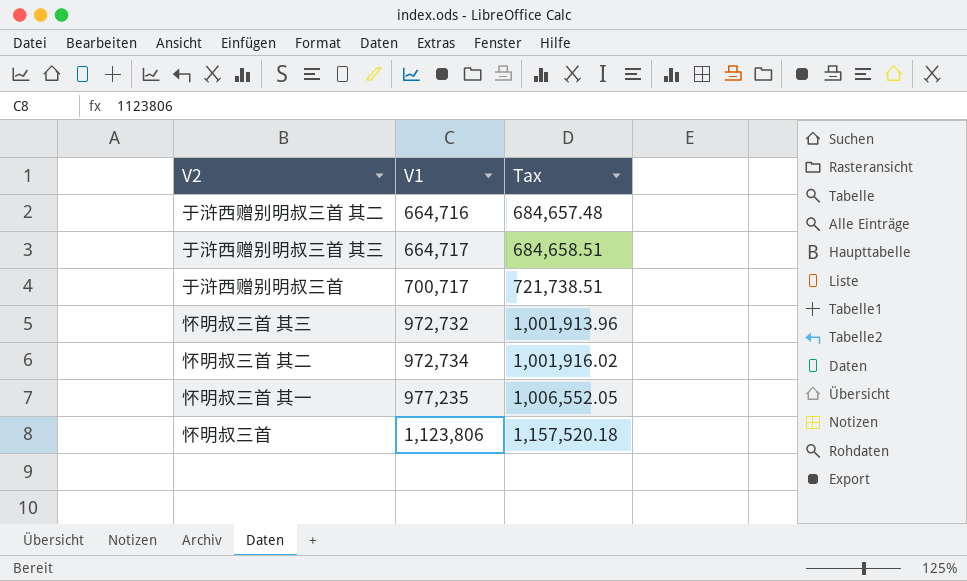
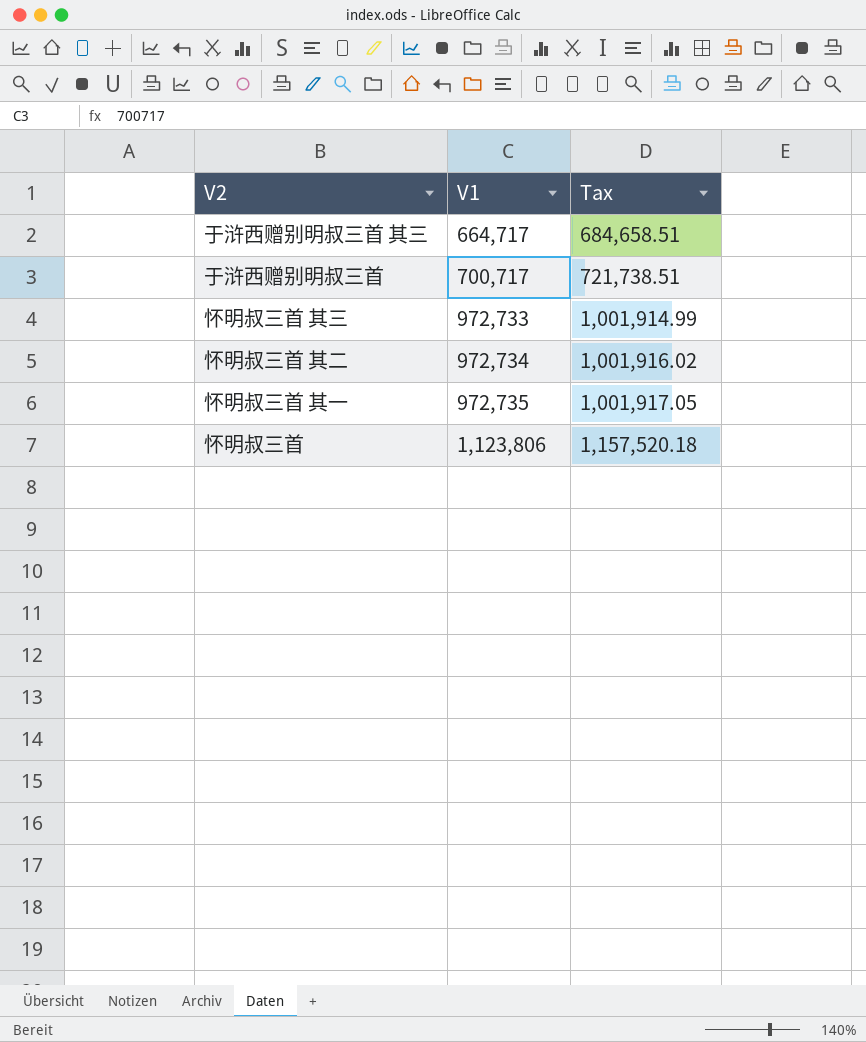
row 于浒西赠别明叔三首 其二: 664,716 | 684,657.48 -> none
怀明叔三首 其三 | V1: 972,732 -> 972,733
怀明叔三首 其三 | Tax: 1,001,913.96 -> 1,001,914.99
怀明叔三首 其一 | V1: 977,235 -> 972,735
怀明叔三首 其一 | Tax: 1,006,552.05 -> 1,001,917.05

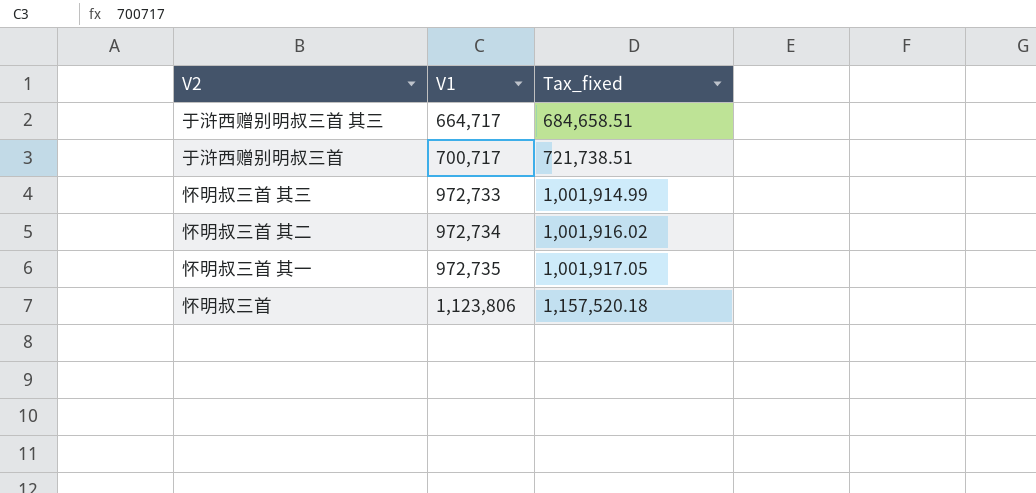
column name: Tax -> Tax_fixed

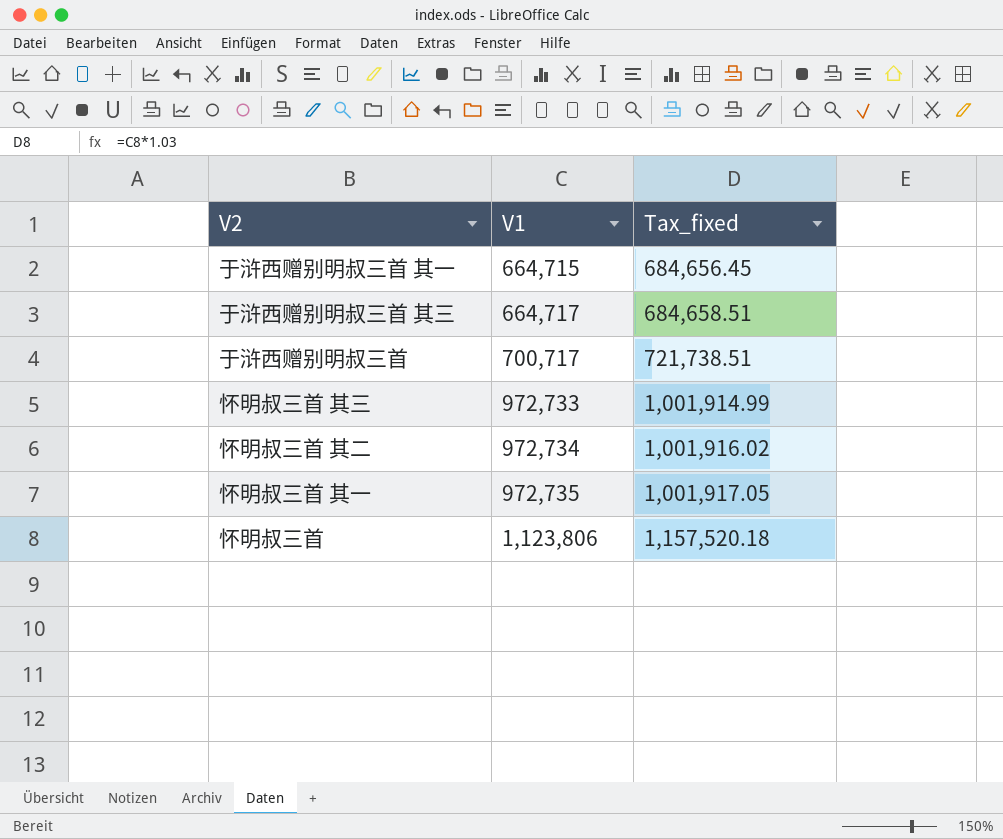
row 于浒西赠别明叔三首 其一: none -> 664,715 | 684,656.45

